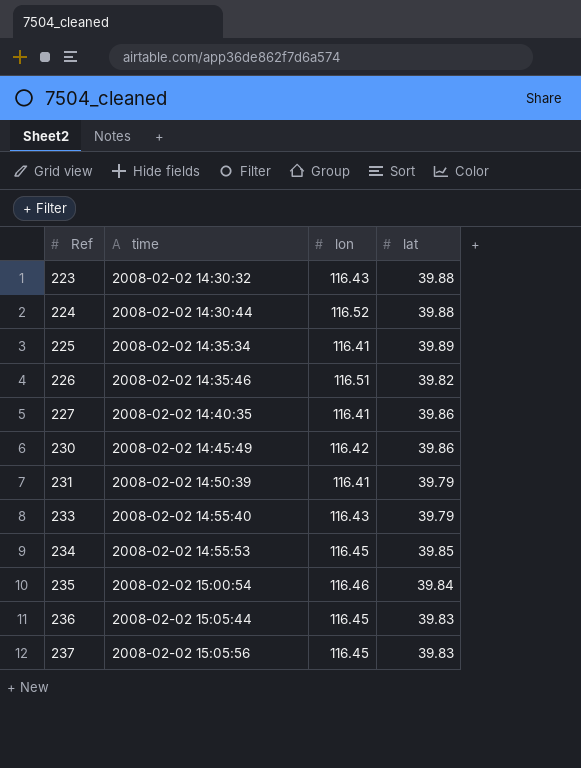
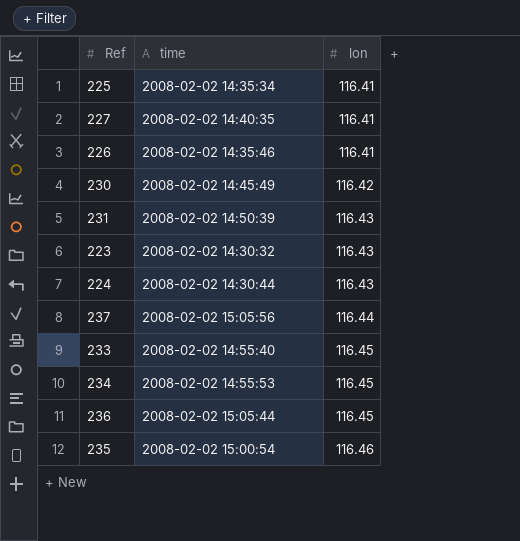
row order: Ref ascending -> lon ascending
column lat | position: 4 -> none
226 | lon: 116.51 -> 116.41
231 | lon: 116.41 -> 116.43
224 | lon: 116.52 -> 116.43
237 | lon: 116.45 -> 116.44
233 | lon: 116.43 -> 116.45

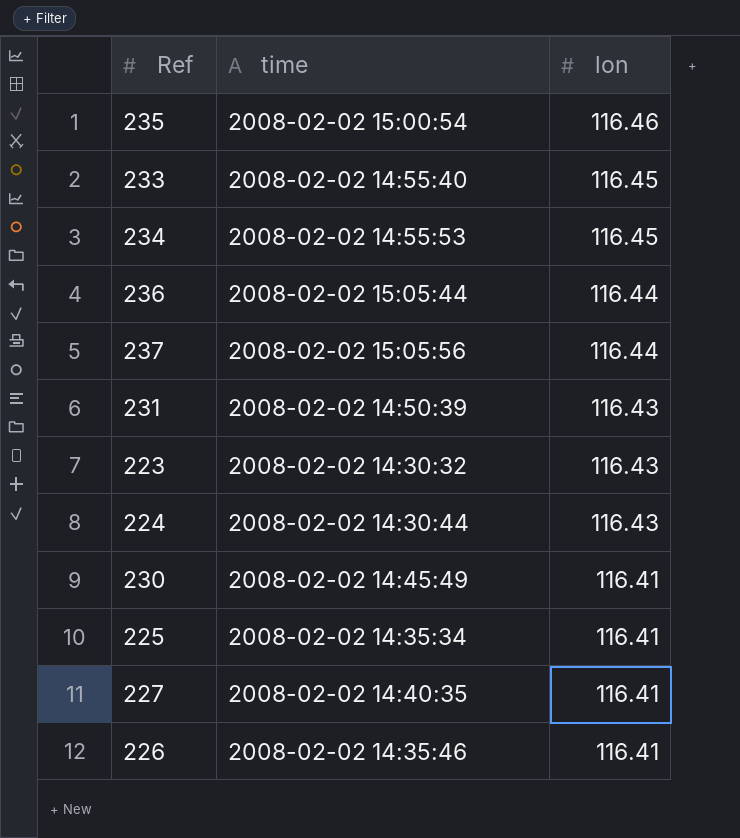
row order: lon ascending -> lon descending
236 | lon: 116.45 -> 116.44
230 | lon: 116.42 -> 116.41

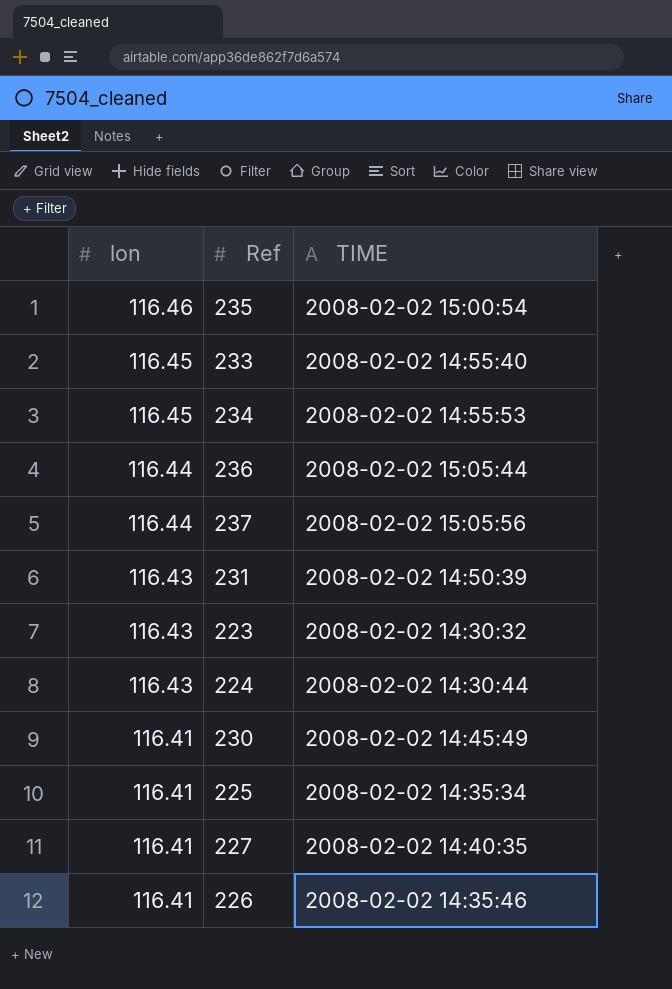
column lon | position: 3 -> 1
column name: time -> TIME

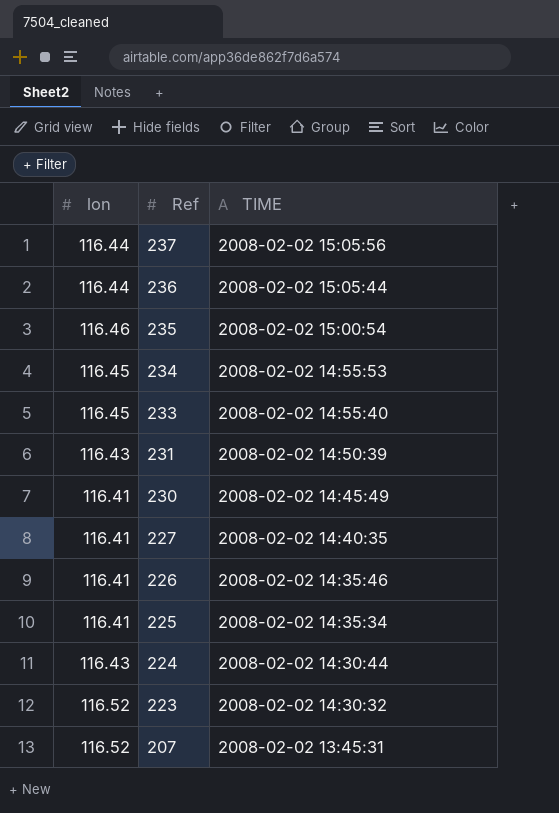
row order: lon descending -> Ref descending
223 | lon: 116.43 -> 116.52
row 207: none -> 116.52 | 2008-02-02 13:45:31

